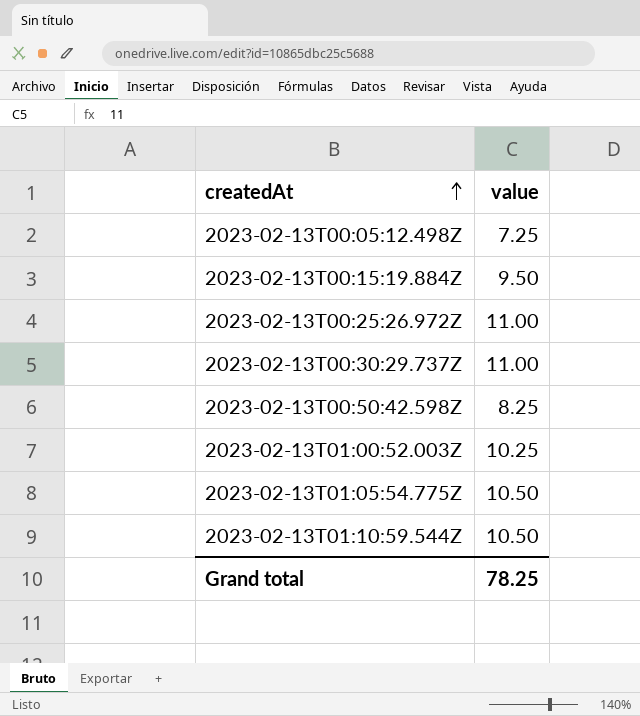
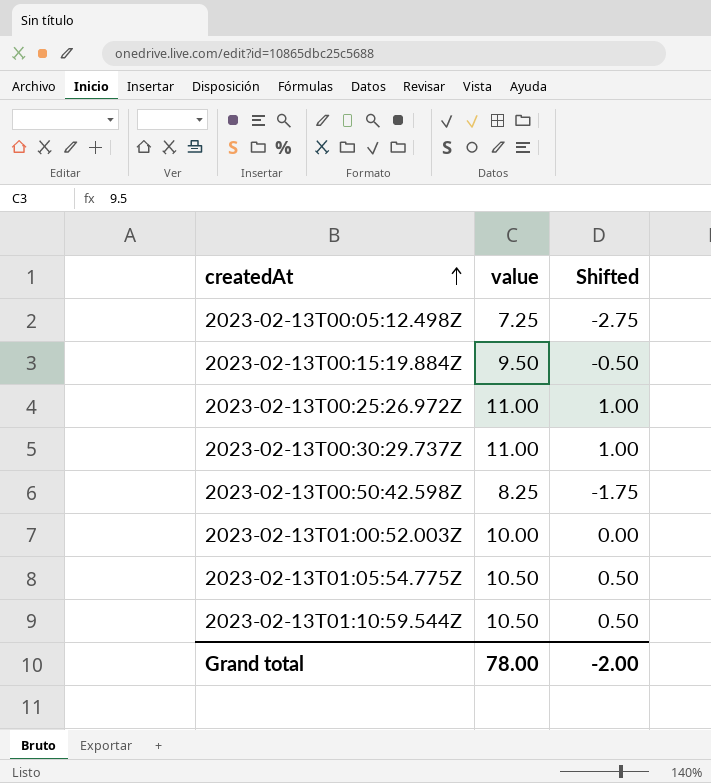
column Shifted | formula: none -> [value] - 10
2023-02-13T01:00:52.003Z | value: 10.25 -> 10.00
Grand total | value: 78.25 -> 78.00

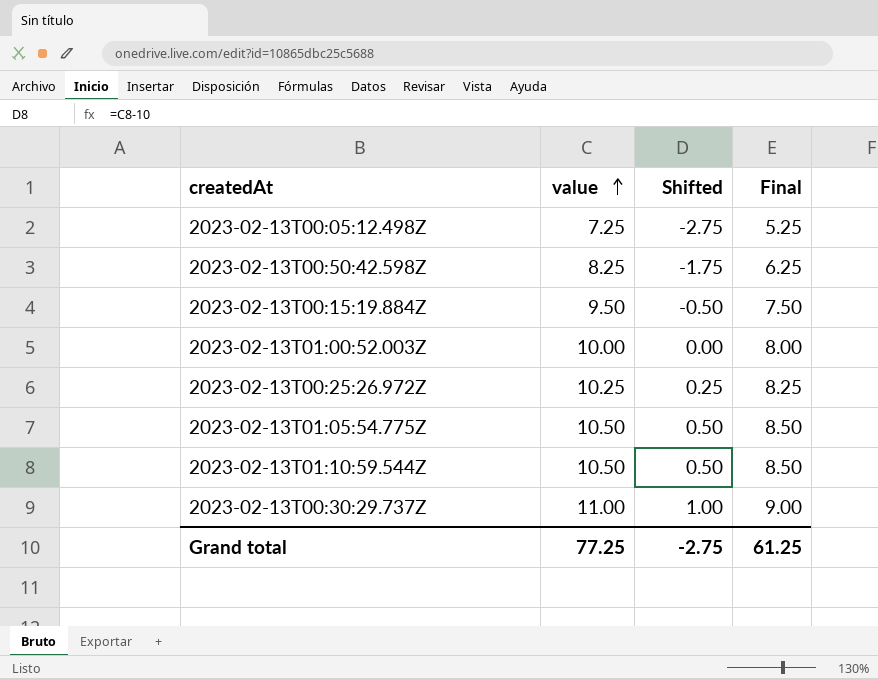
row order: createdAt ascending -> value ascending
column Final | formula: none -> [value] - 2
2023-02-13T00:25:26.972Z | value: 11.00 -> 10.25
2023-02-13T00:25:26.972Z | Shifted: 1.00 -> 0.25
Grand total | value: 78.00 -> 77.25
Grand total | Shifted: -2.00 -> -2.75

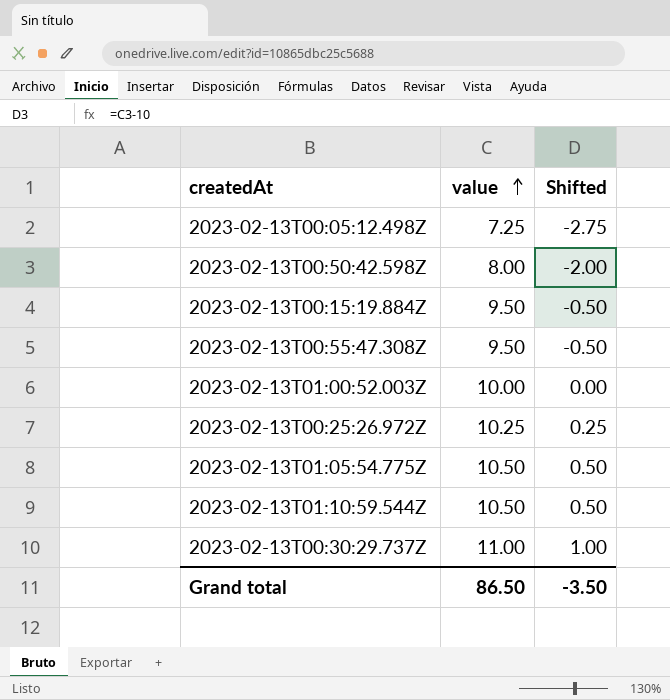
column Final | formula: [value] - 2 -> none
2023-02-13T00:50:42.598Z | value: 8.25 -> 8.00
2023-02-13T00:50:42.598Z | Shifted: -1.75 -> -2.00
row 2023-02-13T00:55:47.308Z: none -> 9.50 | -0.50
Grand total | value: 77.25 -> 86.50
Grand total | Shifted: -2.75 -> -3.50

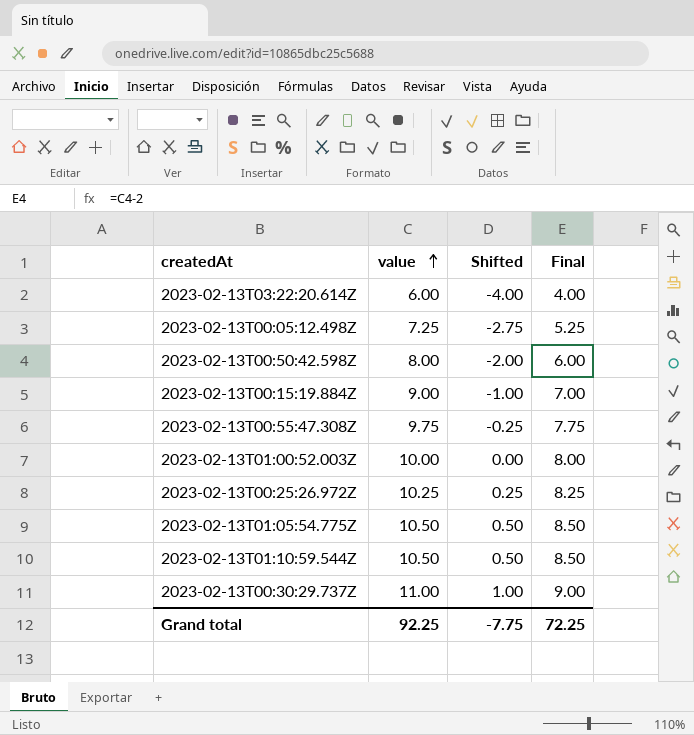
column Final | formula: none -> [value] - 2
row 2023-02-13T03:22:20.614Z: none -> 6.00 | -4.00 | 4.00
2023-02-13T00:15:19.884Z | value: 9.50 -> 9.00
2023-02-13T00:15:19.884Z | Shifted: -0.50 -> -1.00
2023-02-13T00:55:47.308Z | value: 9.50 -> 9.75
2023-02-13T00:55:47.308Z | Shifted: -0.50 -> -0.25
Grand total | value: 86.50 -> 92.25
Grand total | Shifted: -3.50 -> -7.75

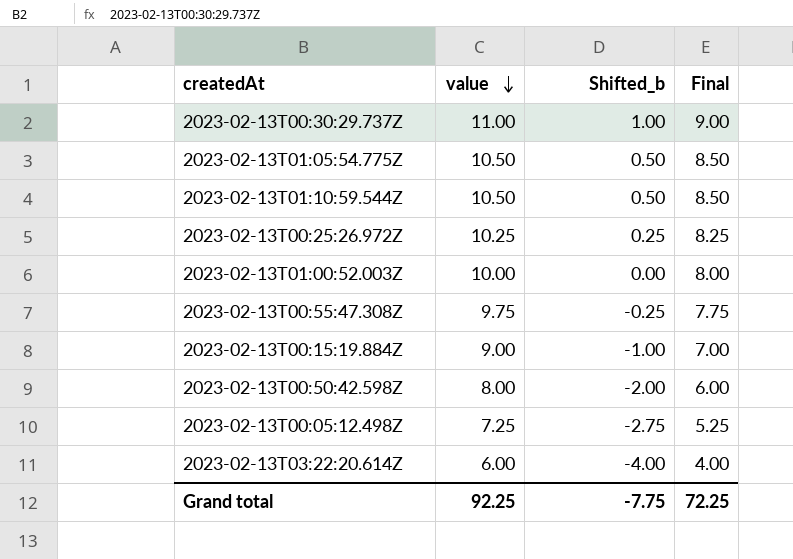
row order: value ascending -> value descending
column name: Shifted -> Shifted_b

